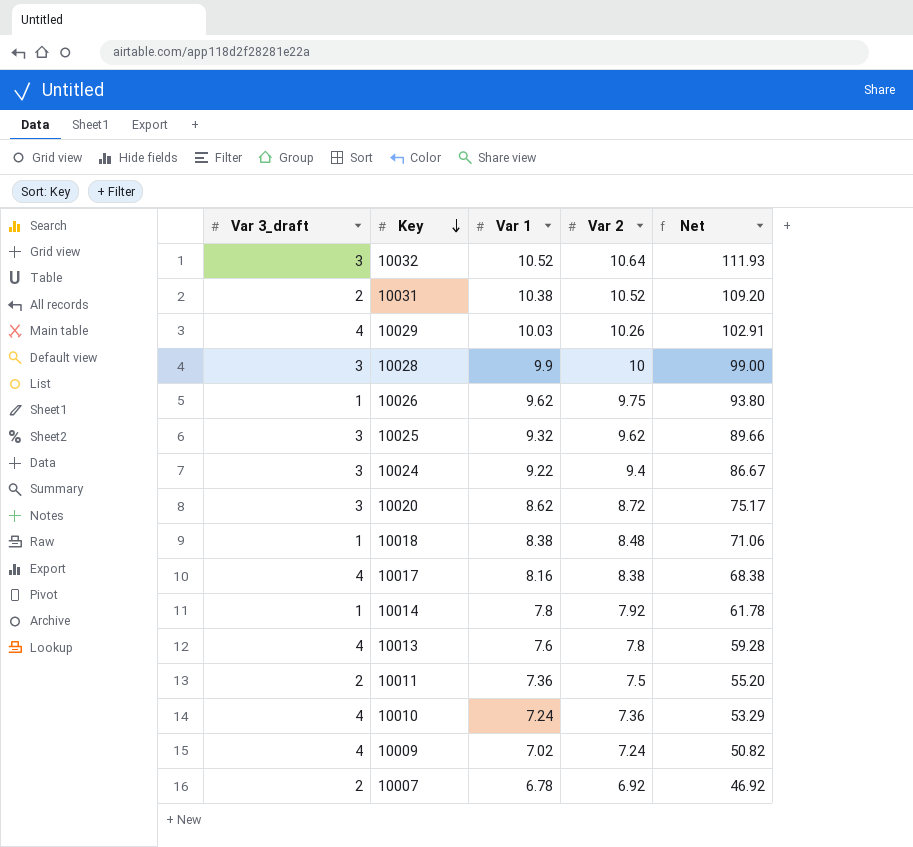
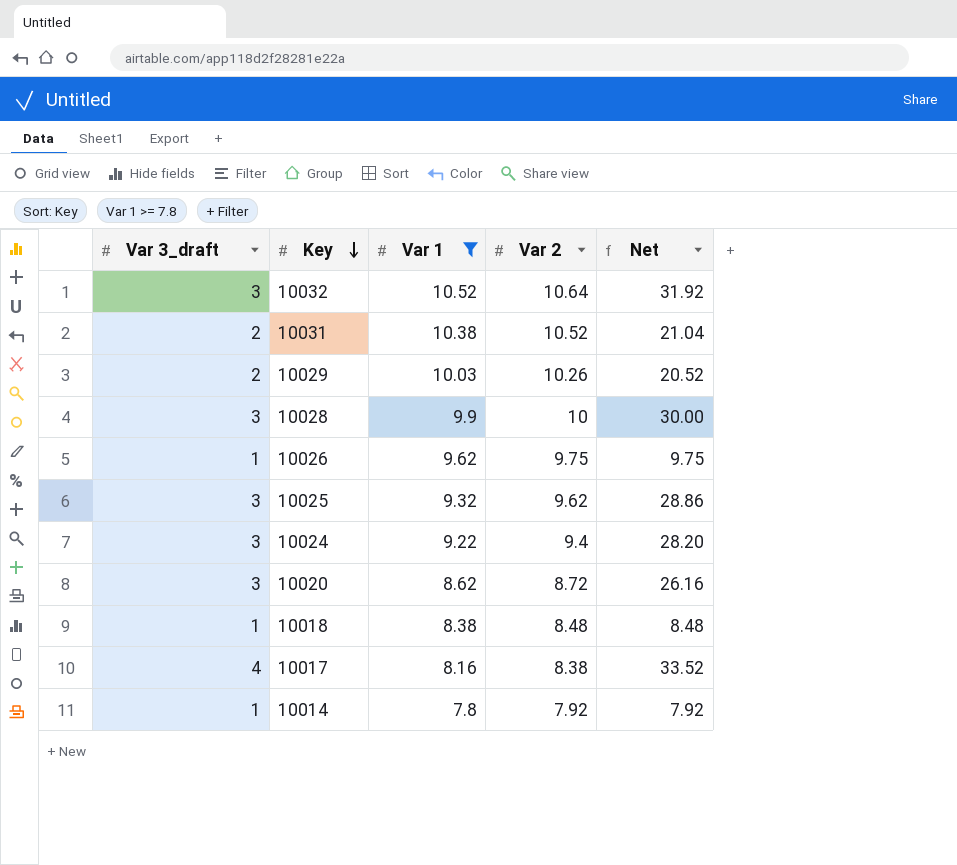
filter: none -> Var 1 >= 7.8
column Net | formula: [Var 1] * [Var 2] -> [Var 3_draft] * [Var 2]
10029 | Var 3_draft: 4 -> 2

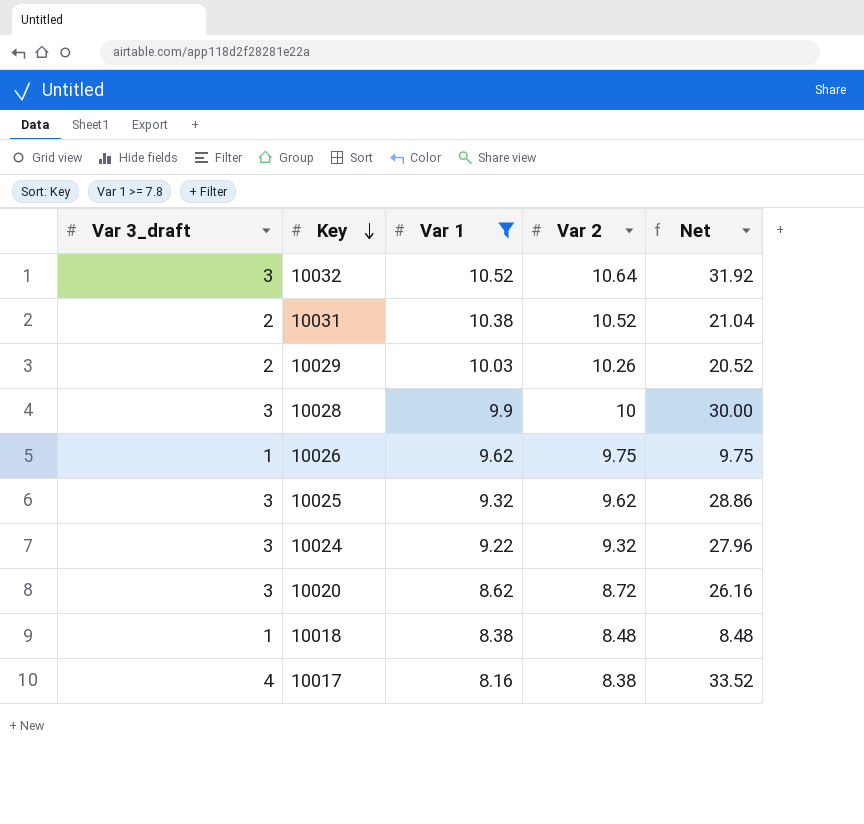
row 10014: 1 | 7.8 | 7.92 | 7.92 -> none
10024 | Var 2: 9.4 -> 9.32
10024 | Net: 28.20 -> 27.96

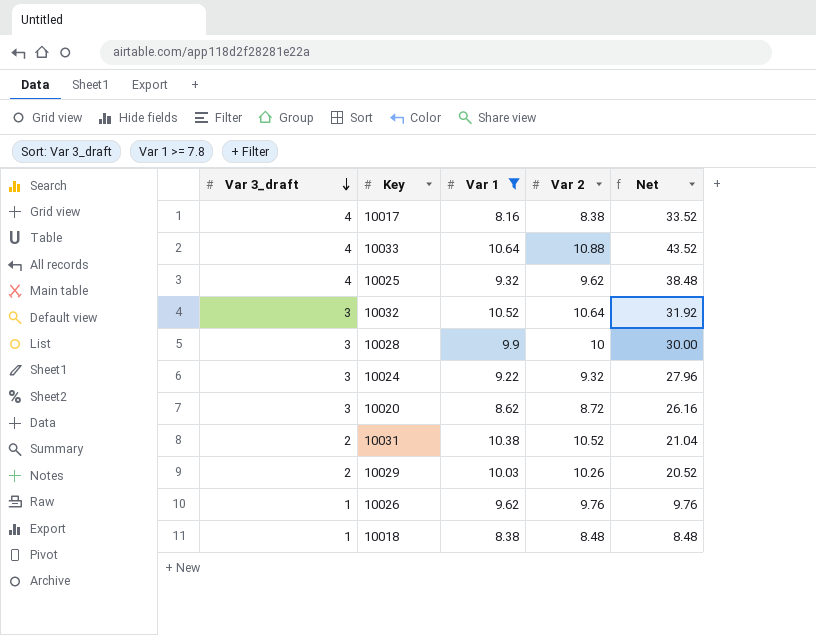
row order: Key descending -> Var 3_draft descending
row 10033: none -> 4 | 10.64 | 10.88 | 43.52
10025 | Var 3_draft: 3 -> 4
10025 | Net: 28.86 -> 38.48
10026 | Var 2: 9.75 -> 9.76
10026 | Net: 9.75 -> 9.76

